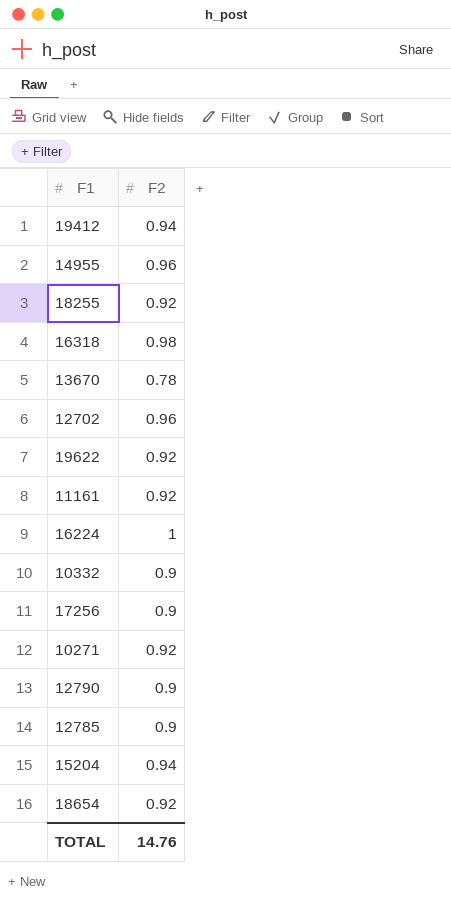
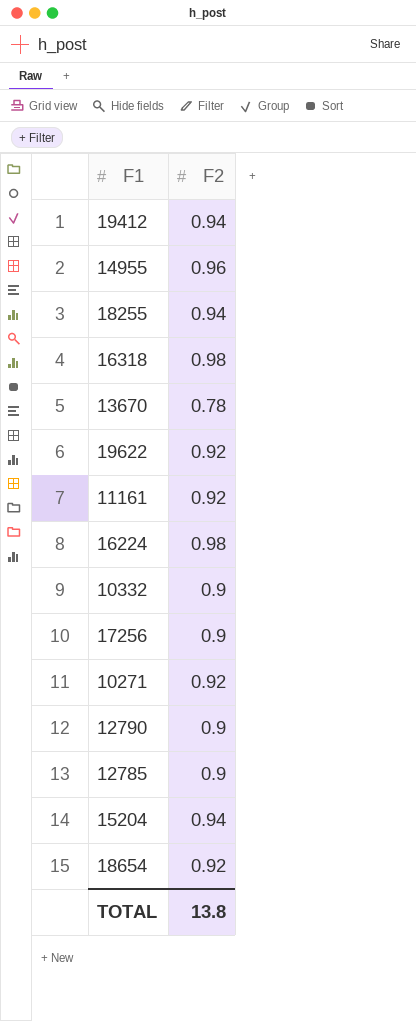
row 12702: 0.96 -> none
18255 | F2: 0.92 -> 0.94
16224 | F2: 1 -> 0.98
TOTAL | F2: 14.76 -> 13.8

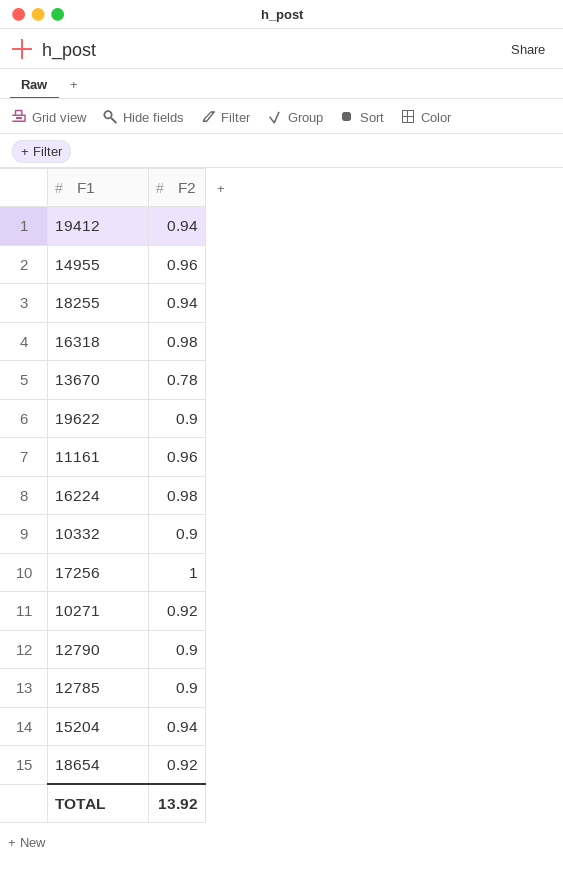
19622 | F2: 0.92 -> 0.9
11161 | F2: 0.92 -> 0.96
17256 | F2: 0.9 -> 1
TOTAL | F2: 13.8 -> 13.92

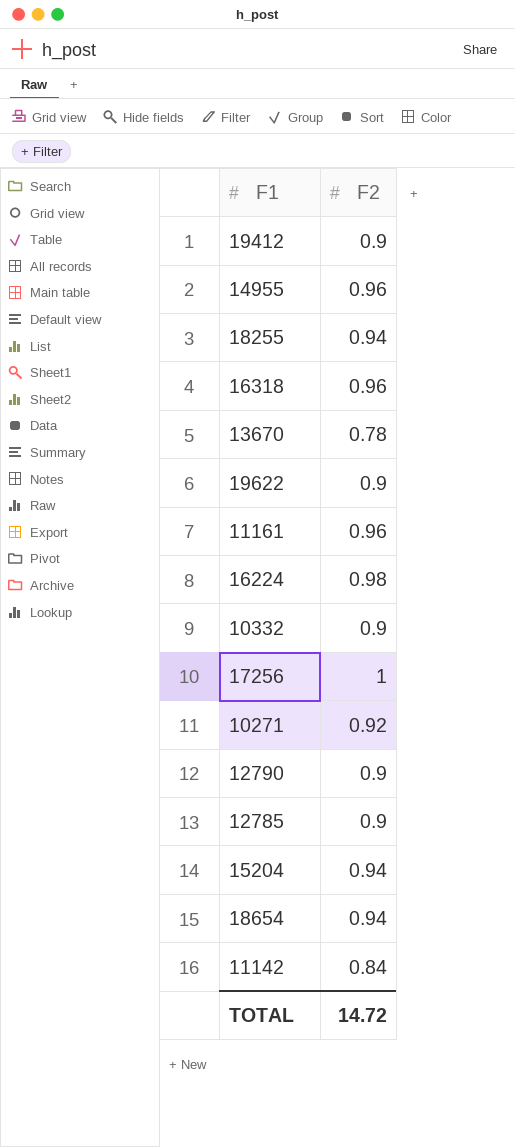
19412 | F2: 0.94 -> 0.9
16318 | F2: 0.98 -> 0.96
18654 | F2: 0.92 -> 0.94
row 11142: none -> 0.84
TOTAL | F2: 13.92 -> 14.72

